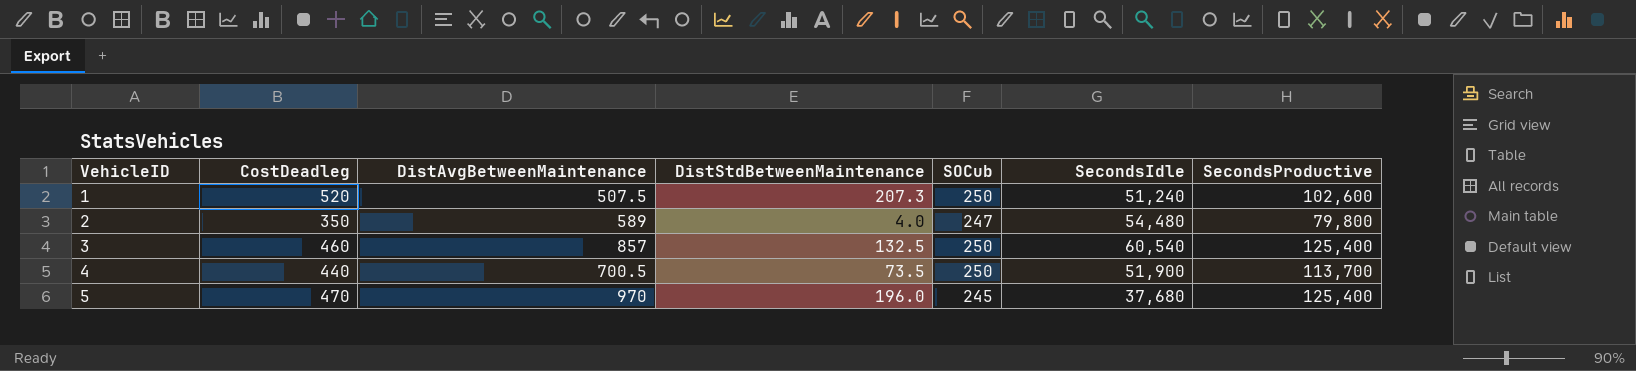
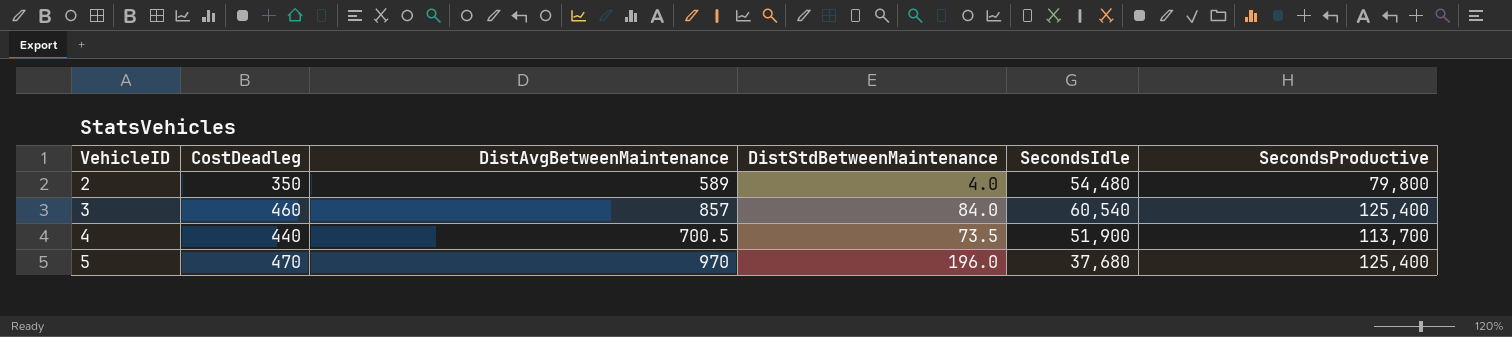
column SOCub | position: 5 -> none
row 1: 520 | 507.5 | 207.3 | 250 | 51,240 | 102,600 -> none
3 | DistStdBetweenMaintenance: 132.5 -> 84.0

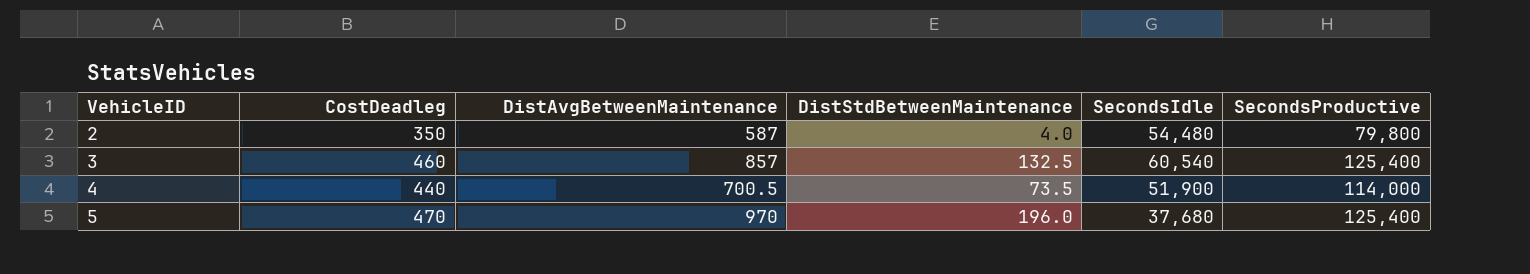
2 | DistAvgBetweenMaintenance: 589 -> 587
3 | DistStdBetweenMaintenance: 84.0 -> 132.5
4 | SecondsProductive: 113,700 -> 114,000

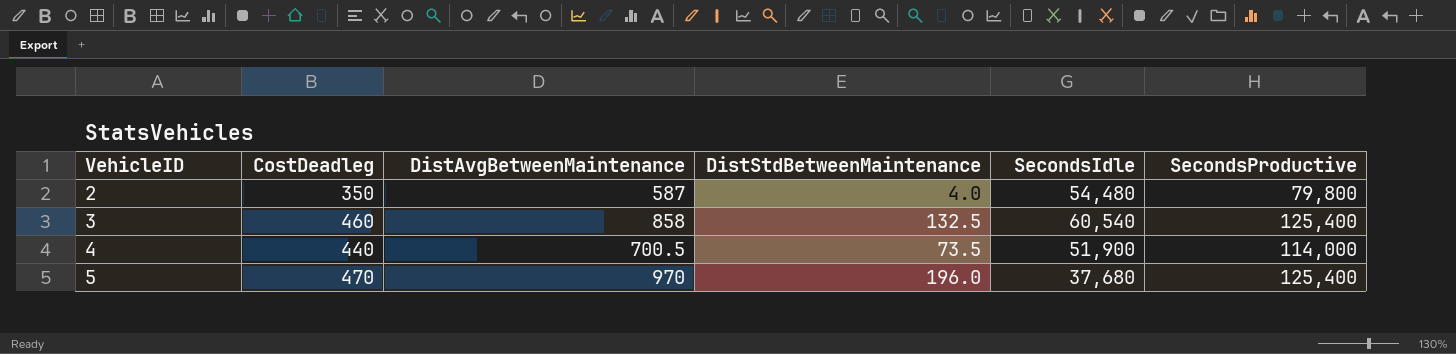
3 | DistAvgBetweenMaintenance: 857 -> 858

